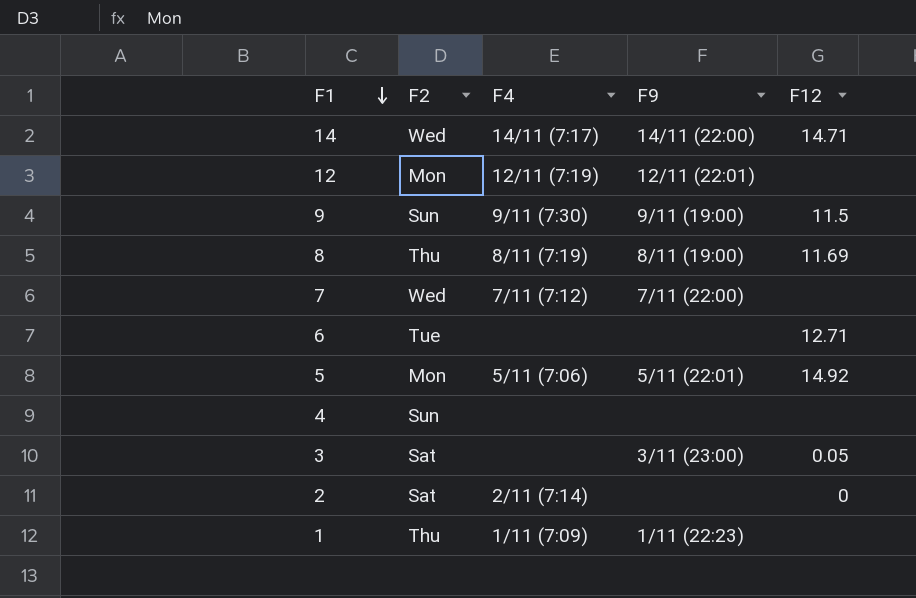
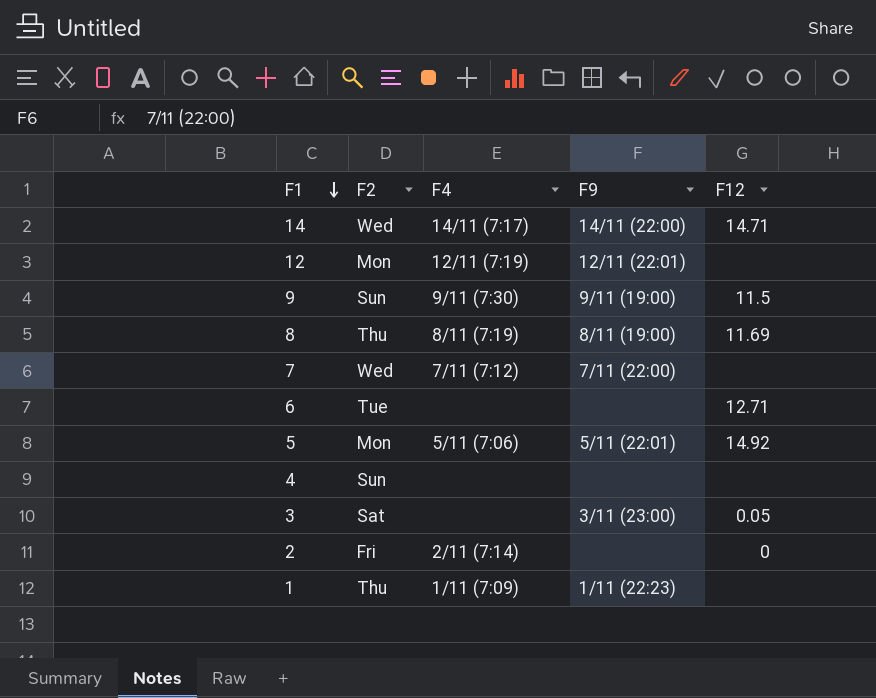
2 | F2: Sat -> Fri

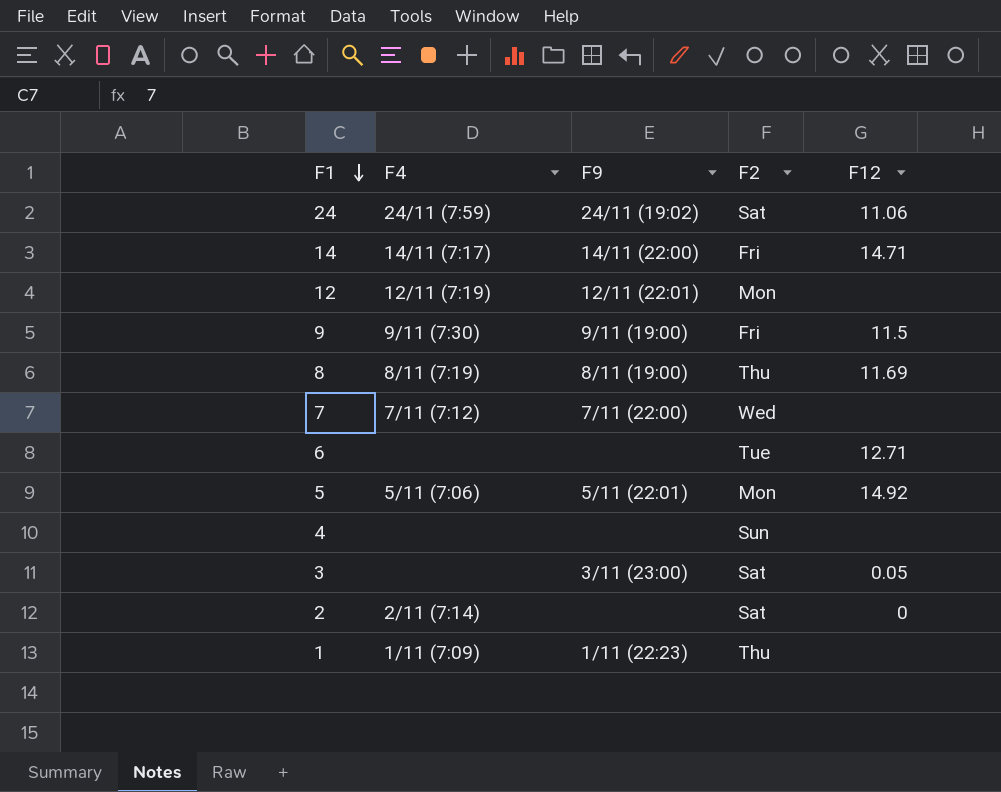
column F2 | position: 2 -> 4
row 24: none -> 24/11 (7:59) | 24/11 (19:02) | Sat | 11.06
14 | F2: Wed -> Fri
9 | F2: Sun -> Fri
2 | F2: Fri -> Sat

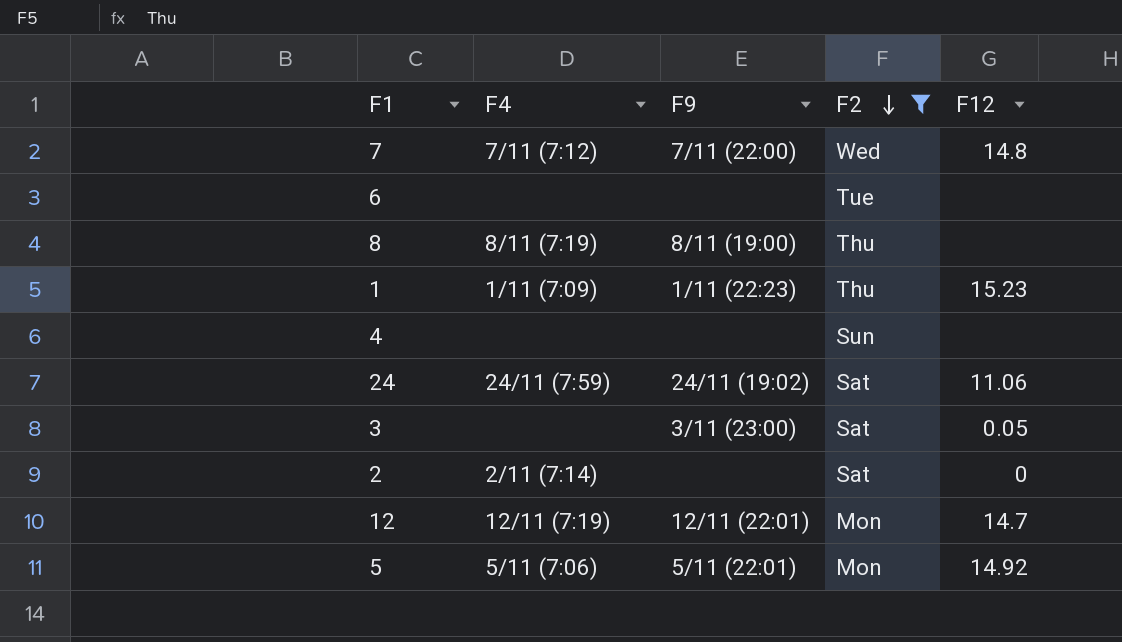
filter: none -> F2 != Fri
row order: F1 descending -> F2 descending
7 | F12: none -> 14.8
6 | F12: 12.71 -> none
8 | F12: 11.69 -> none
1 | F12: none -> 15.23
12 | F12: none -> 14.7

